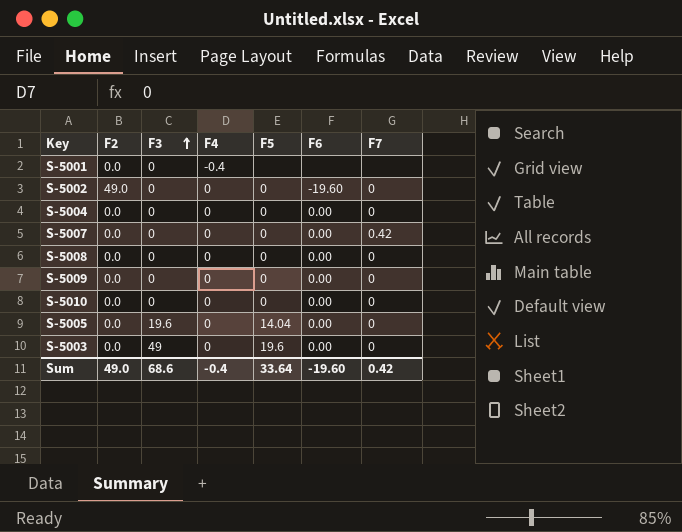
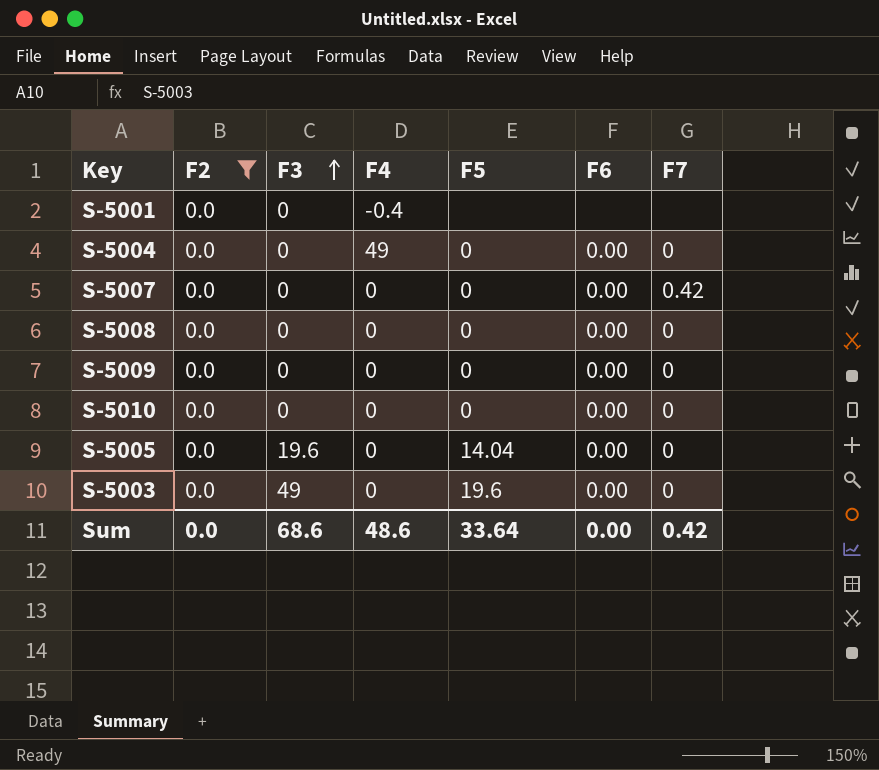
filter: none -> F2 = 0.0
S-5004 | F4: 0 -> 49
Sum | F2: 49.0 -> 0.0
Sum | F4: -0.4 -> 48.6
Sum | F6: -19.60 -> 0.00

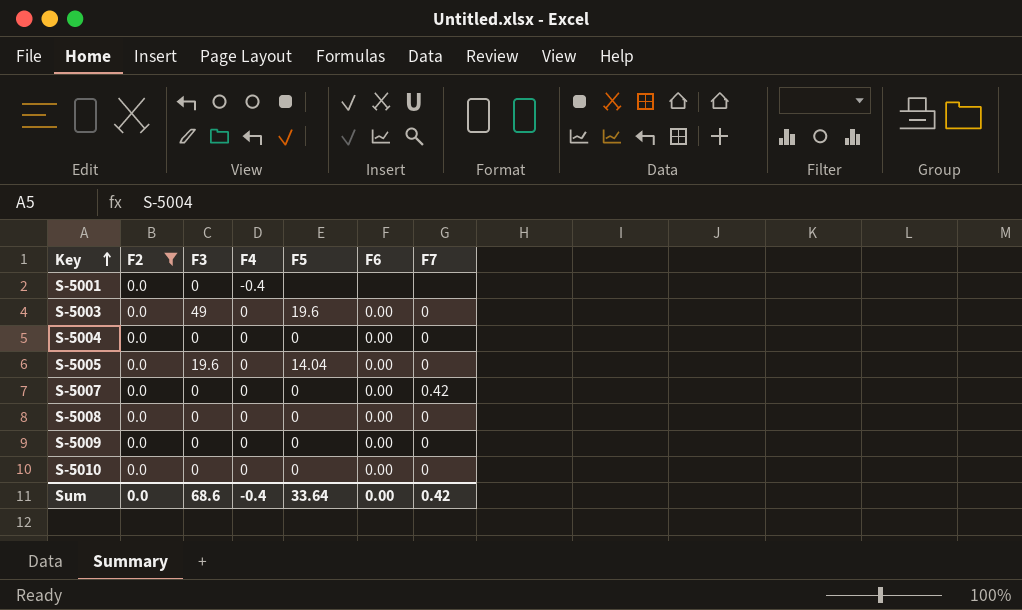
row order: F3 ascending -> Key ascending
S-5004 | F4: 49 -> 0
Sum | F4: 48.6 -> -0.4

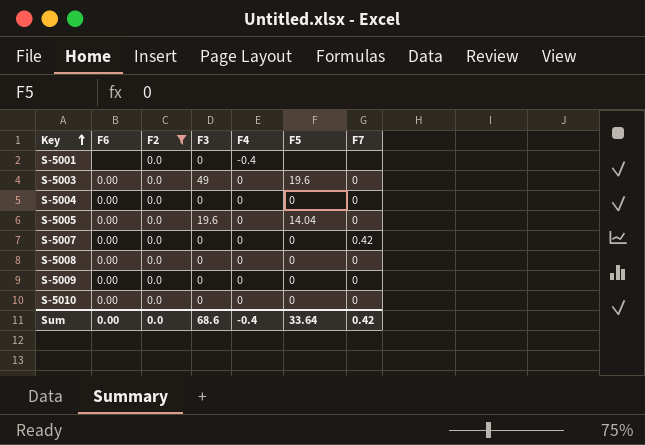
column F6 | position: 6 -> 2

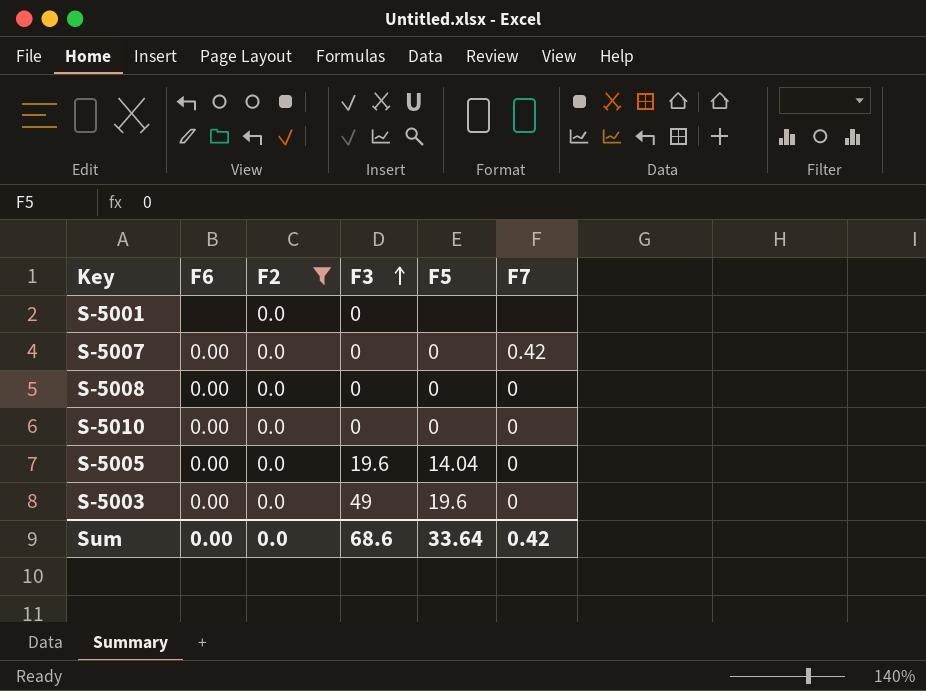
row order: Key ascending -> F3 ascending
column F4 | position: 5 -> none
row S-5004: 0.00 | 0.0 | 0 | 0 | 0 | 0 -> none
row S-5009: 0.00 | 0.0 | 0 | 0 | 0 | 0 -> none

